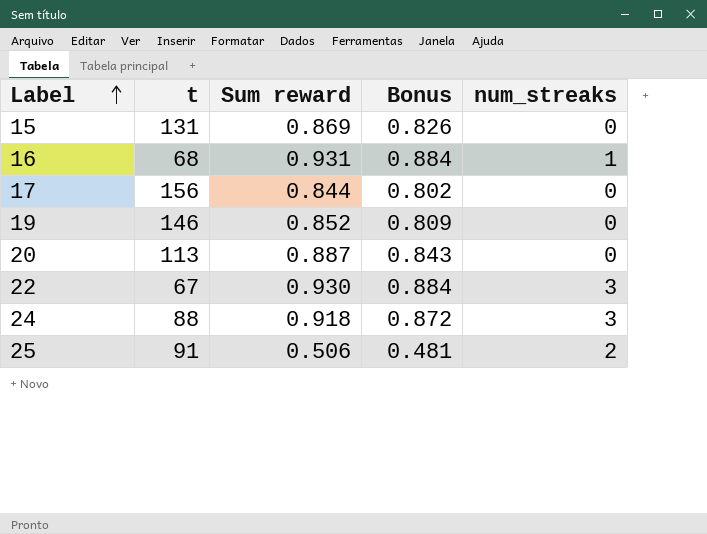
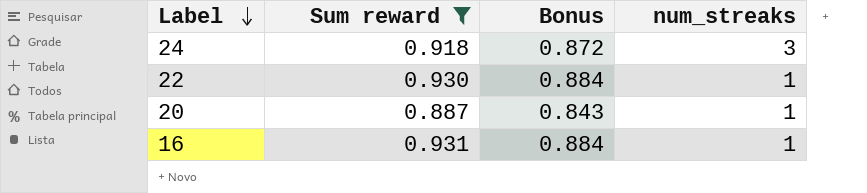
filter: none -> Sum reward >= 0.887
row order: Label ascending -> Label descending
column t | position: 2 -> none
22 | num_streaks: 3 -> 1
20 | num_streaks: 0 -> 1

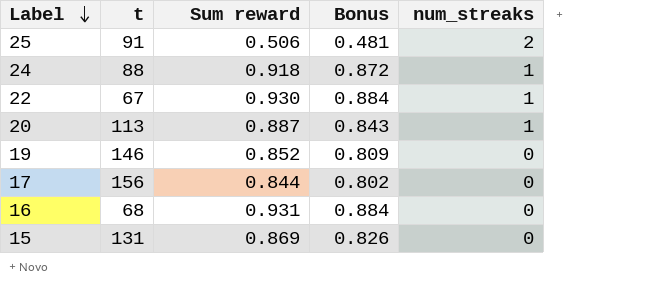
filter: Sum reward >= 0.887 -> none
column t | position: none -> 2
24 | num_streaks: 3 -> 1
16 | num_streaks: 1 -> 0

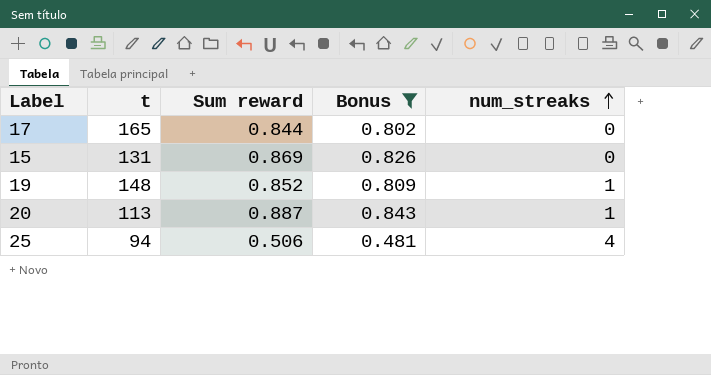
filter: none -> Bonus <= 0.843
row order: Label descending -> num_streaks ascending
17 | t: 156 -> 165
19 | t: 146 -> 148
19 | num_streaks: 0 -> 1
25 | t: 91 -> 94
25 | num_streaks: 2 -> 4

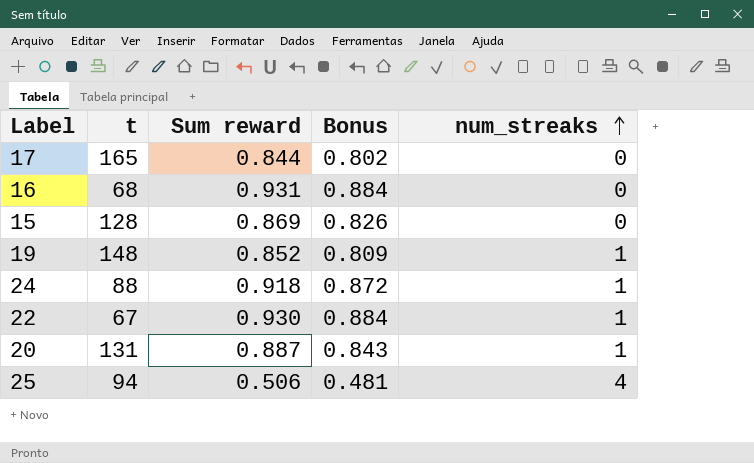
filter: Bonus <= 0.843 -> none
15 | t: 131 -> 128
20 | t: 113 -> 131

